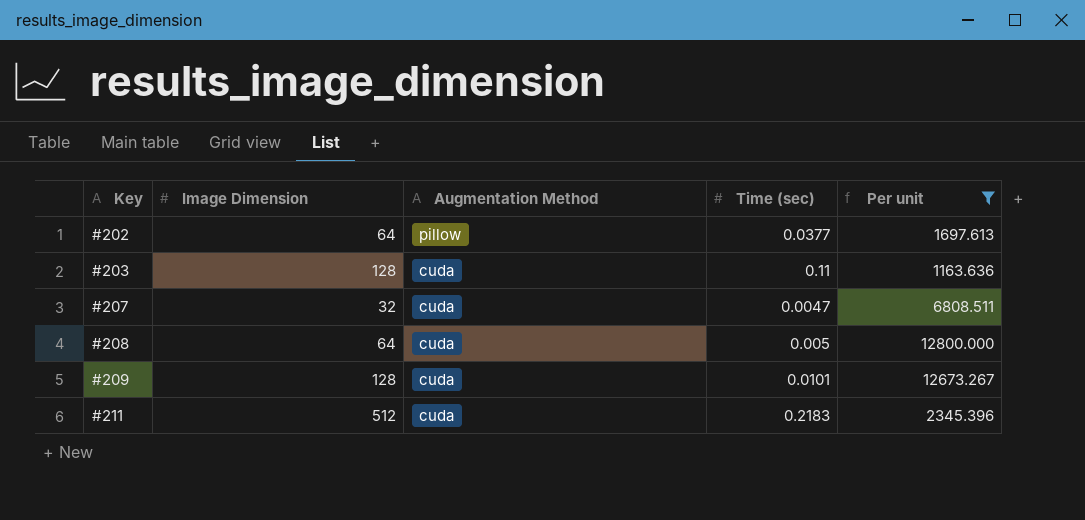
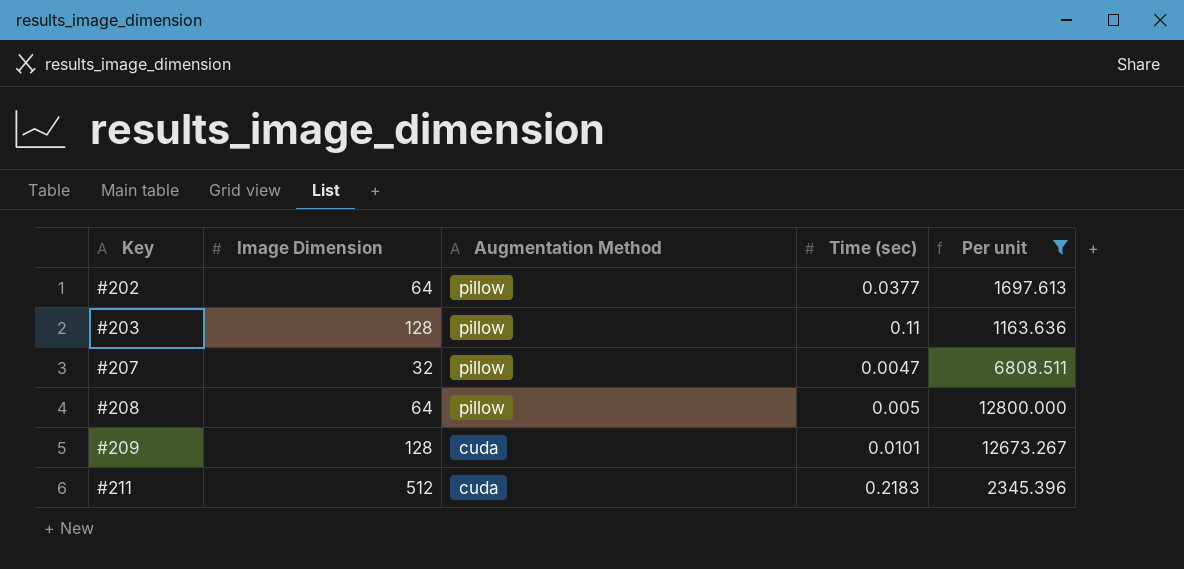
#203 | Augmentation Method: cuda -> pillow
#207 | Augmentation Method: cuda -> pillow
#208 | Augmentation Method: cuda -> pillow

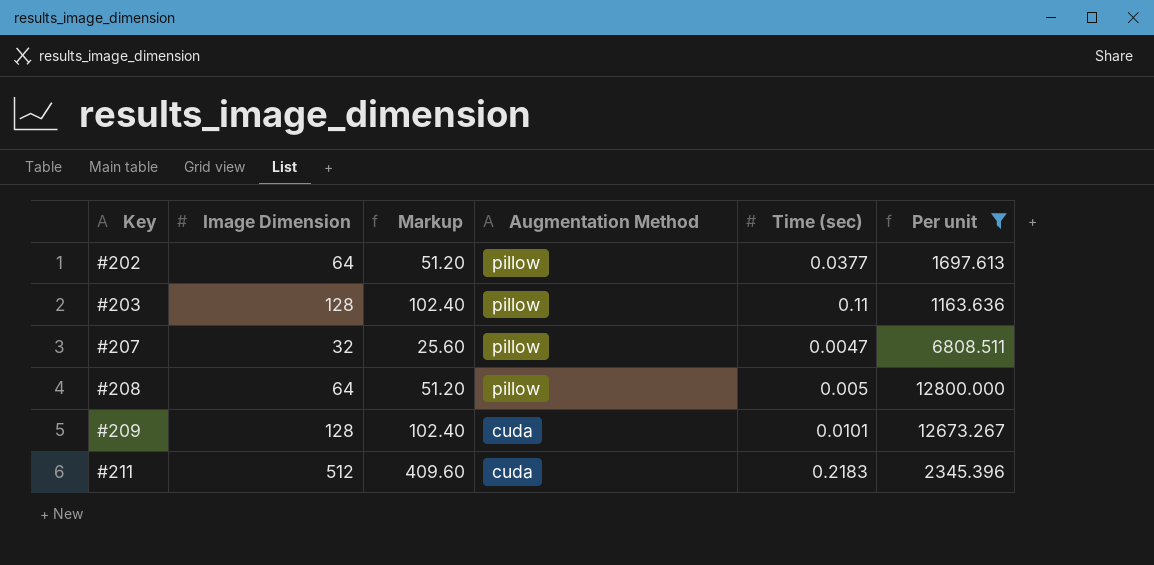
column Markup | formula: none -> [Image Dimension] * 0.8

